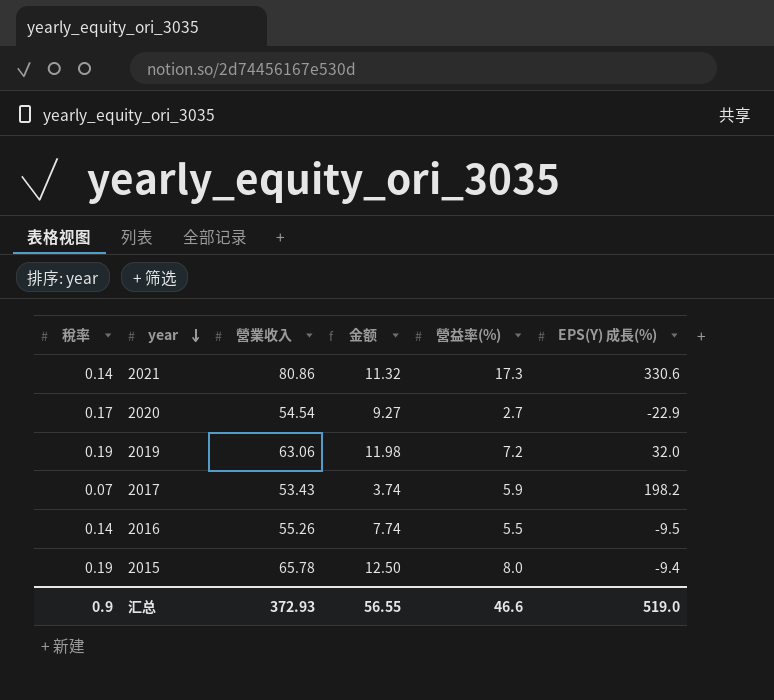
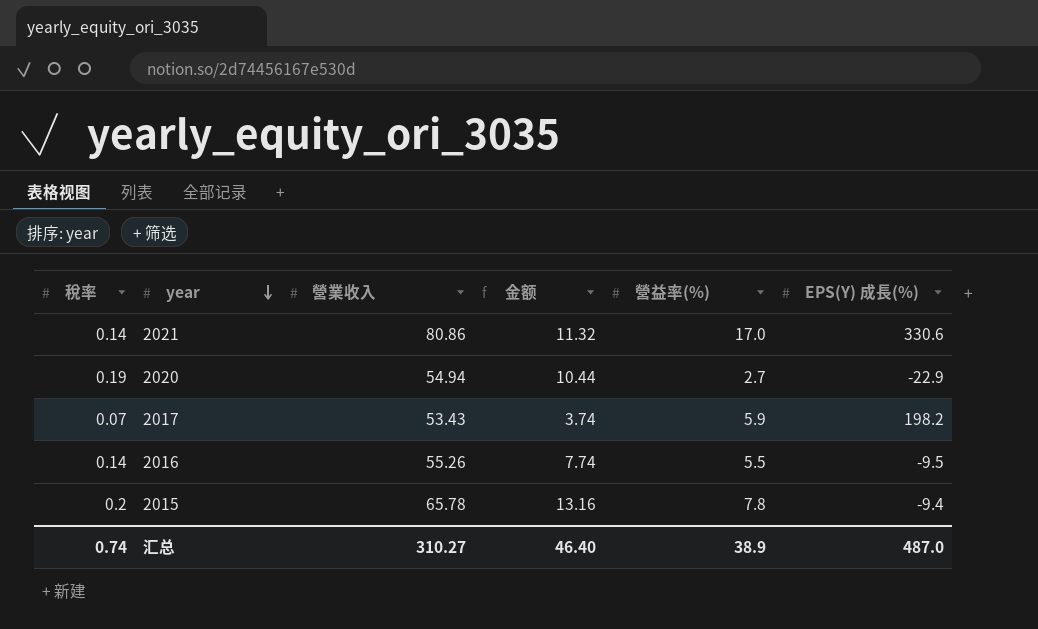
row 2019: 0.19 | 63.06 | 11.98 | 7.2 | 32.0 -> none
2021 | 營益率(%): 17.3 -> 17.0
2020 | 稅率: 0.17 -> 0.19
2020 | 營業收入: 54.54 -> 54.94
2020 | 金额: 9.27 -> 10.44
2015 | 稅率: 0.19 -> 0.2
2015 | 金额: 12.50 -> 13.16
2015 | 營益率(%): 8.0 -> 7.8
汇总 | 稅率: 0.9 -> 0.74
汇总 | 營業收入: 372.93 -> 310.27
汇总 | 金额: 56.55 -> 46.40
汇总 | 營益率(%): 46.6 -> 38.9
汇总 | EPS(Y) 成長(%): 519.0 -> 487.0

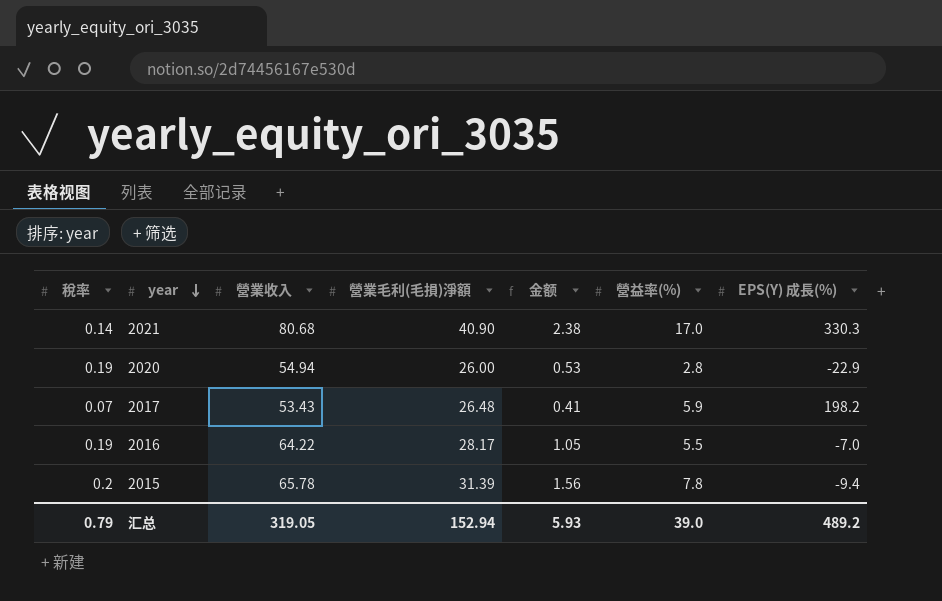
column 營業毛利(毛損)淨額 | position: none -> 4
column 金额 | formula: [稅率] * [營業收入] -> [稅率] * [營益率(%)]
2021 | 營業收入: 80.86 -> 80.68
2021 | EPS(Y) 成長(%): 330.6 -> 330.3
2020 | 營益率(%): 2.7 -> 2.8
2016 | 稅率: 0.14 -> 0.19
2016 | 營業收入: 55.26 -> 64.22
2016 | EPS(Y) 成長(%): -9.5 -> -7.0
汇总 | 稅率: 0.74 -> 0.79
汇总 | 營業收入: 310.27 -> 319.05
汇总 | 金额: 46.40 -> 5.93
汇总 | 營益率(%): 38.9 -> 39.0
汇总 | EPS(Y) 成長(%): 487.0 -> 489.2

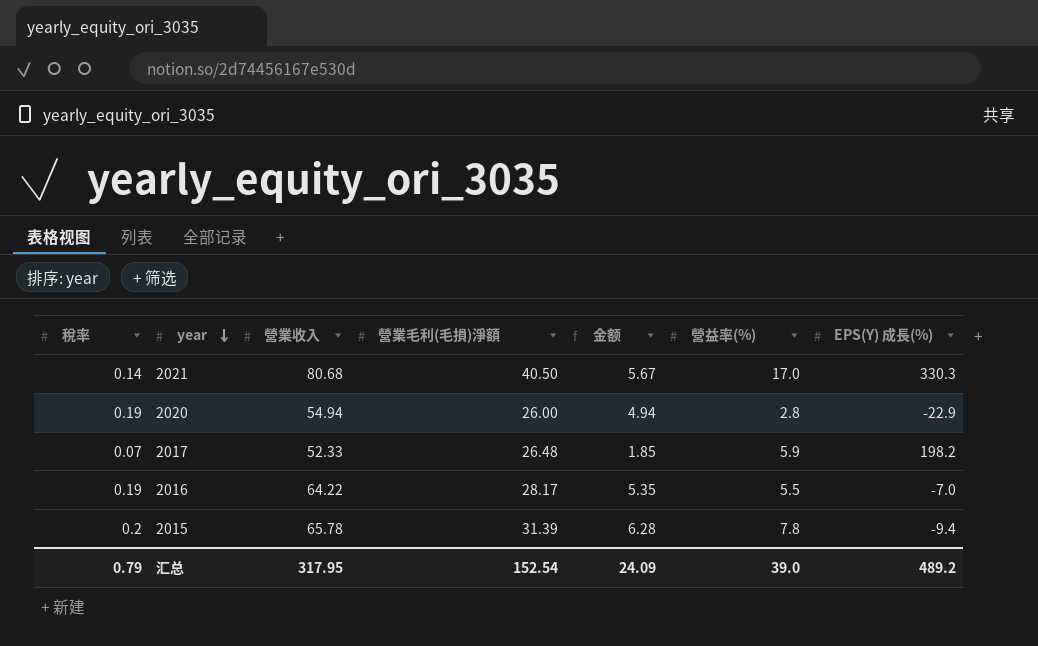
column 金额 | formula: [稅率] * [營益率(%)] -> [稅率] * [營業毛利(毛損)淨額]
2021 | 營業毛利(毛損)淨額: 40.90 -> 40.50
2017 | 營業收入: 53.43 -> 52.33
汇总 | 營業收入: 319.05 -> 317.95
汇总 | 營業毛利(毛損)淨額: 152.94 -> 152.54
汇总 | 金额: 5.93 -> 24.09

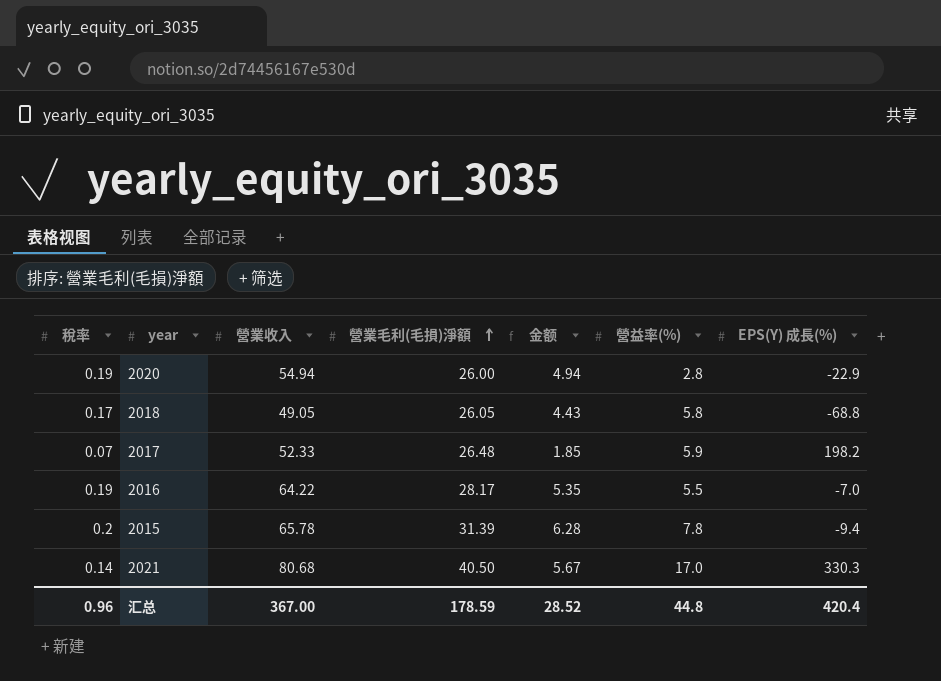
row order: year descending -> 營業毛利(毛損)淨額 ascending
row 2018: none -> 0.17 | 49.05 | 26.05 | 4.43 | 5.8 | -68.8
汇总 | 稅率: 0.79 -> 0.96
汇总 | 營業收入: 317.95 -> 367.00
汇总 | 營業毛利(毛損)淨額: 152.54 -> 178.59
汇总 | 金额: 24.09 -> 28.52
汇总 | 營益率(%): 39.0 -> 44.8
汇总 | EPS(Y) 成長(%): 489.2 -> 420.4

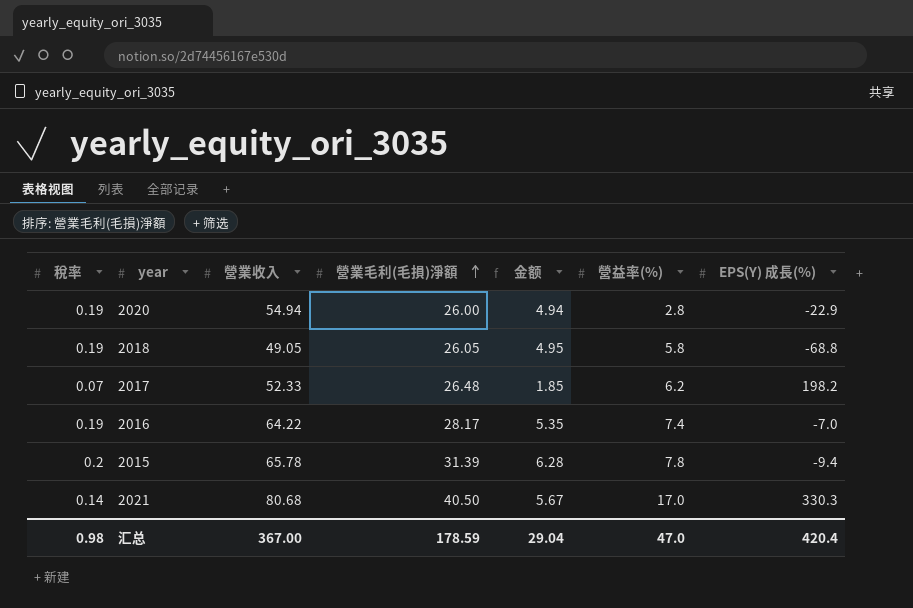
2018 | 稅率: 0.17 -> 0.19
2018 | 金额: 4.43 -> 4.95
2017 | 營益率(%): 5.9 -> 6.2
2016 | 營益率(%): 5.5 -> 7.4
汇总 | 稅率: 0.96 -> 0.98
汇总 | 金额: 28.52 -> 29.04
汇总 | 營益率(%): 44.8 -> 47.0

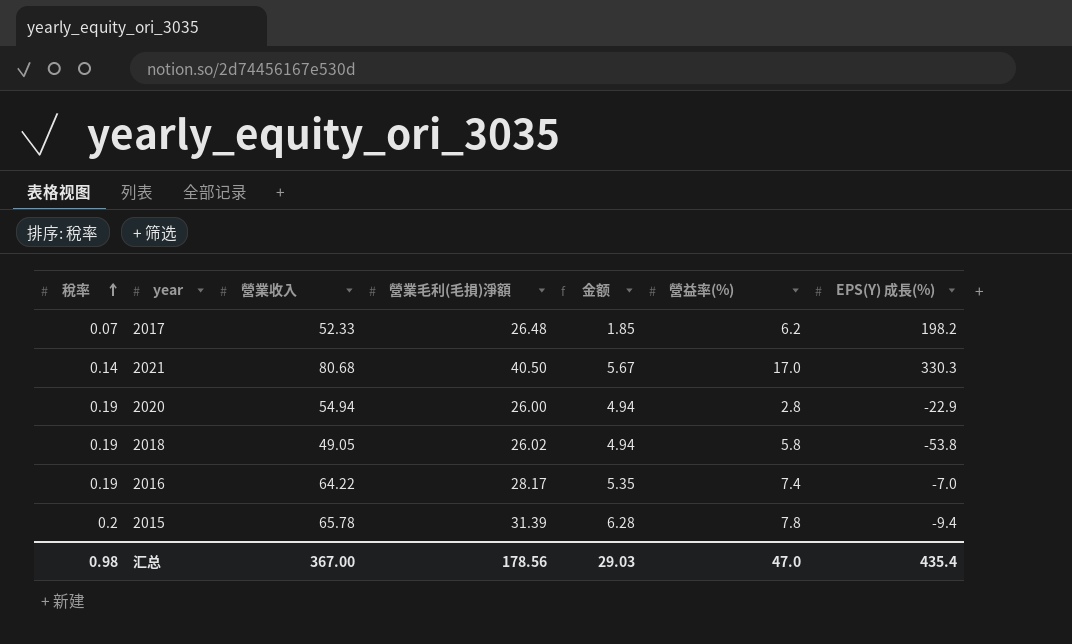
row order: 營業毛利(毛損)淨額 ascending -> 稅率 ascending
2018 | 營業毛利(毛損)淨額: 26.05 -> 26.02
2018 | 金额: 4.95 -> 4.94
2018 | EPS(Y) 成長(%): -68.8 -> -53.8
汇总 | 營業毛利(毛損)淨額: 178.59 -> 178.56
汇总 | 金额: 29.04 -> 29.03
汇总 | EPS(Y) 成長(%): 420.4 -> 435.4

